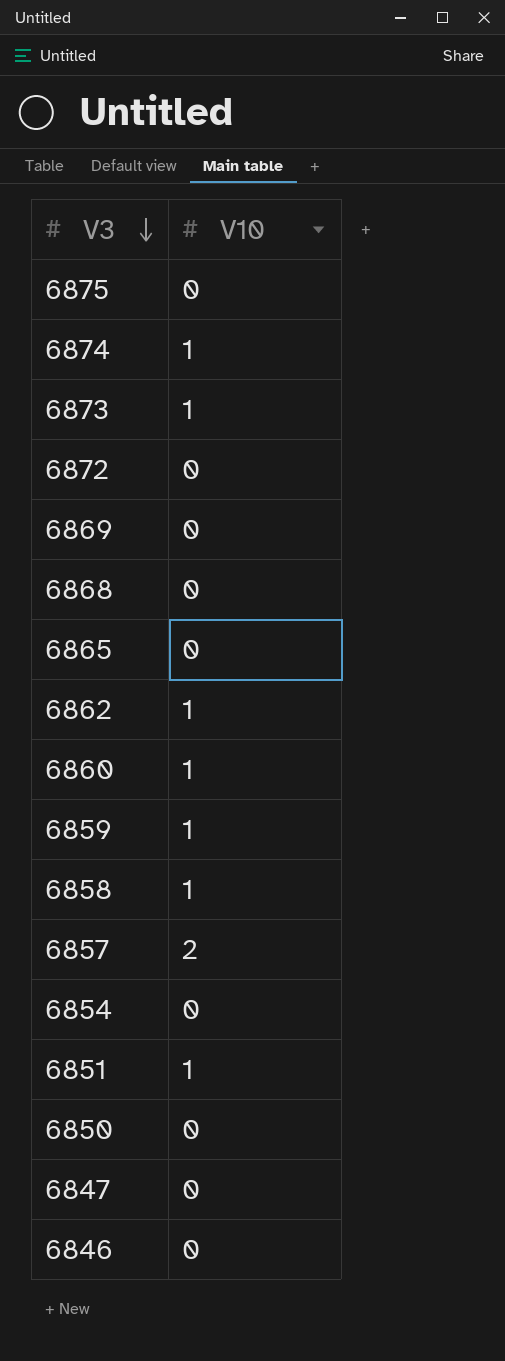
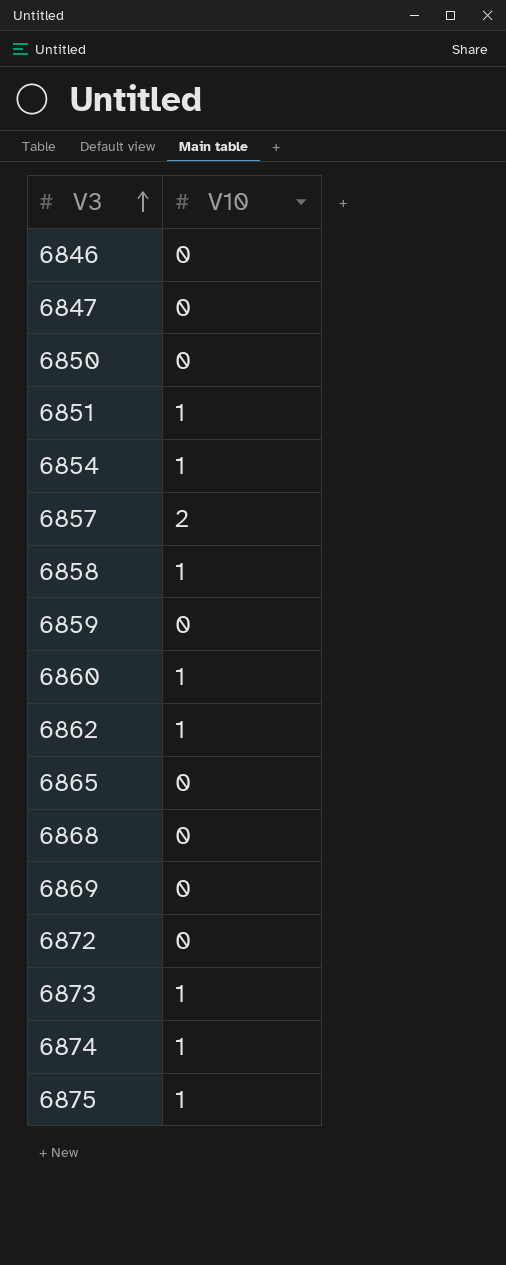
row order: V3 descending -> V3 ascending
6854 | V10: 0 -> 1
6859 | V10: 1 -> 0
6875 | V10: 0 -> 1

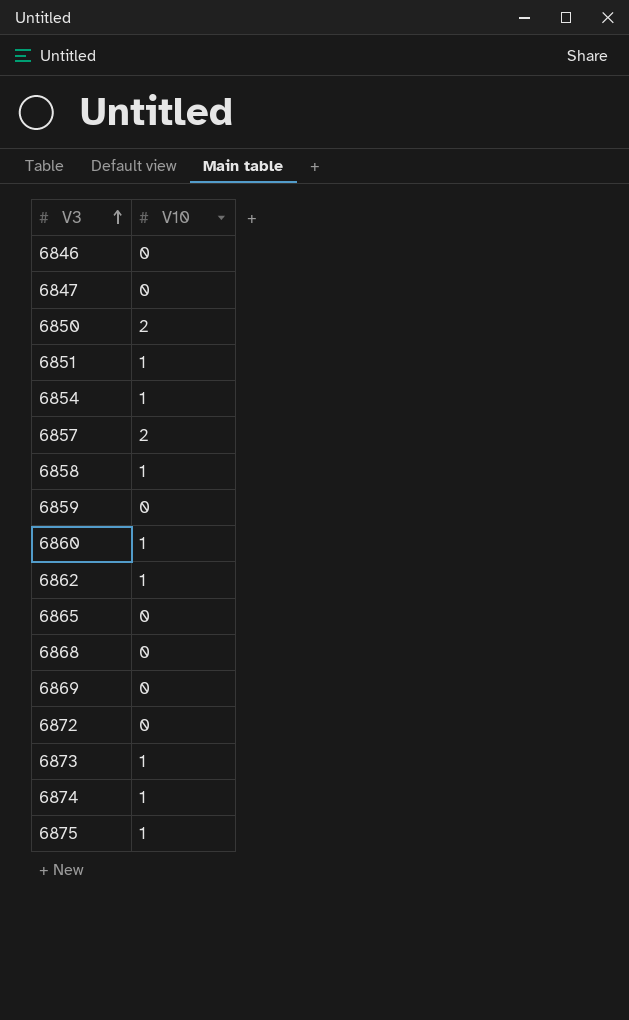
6850 | V10: 0 -> 2

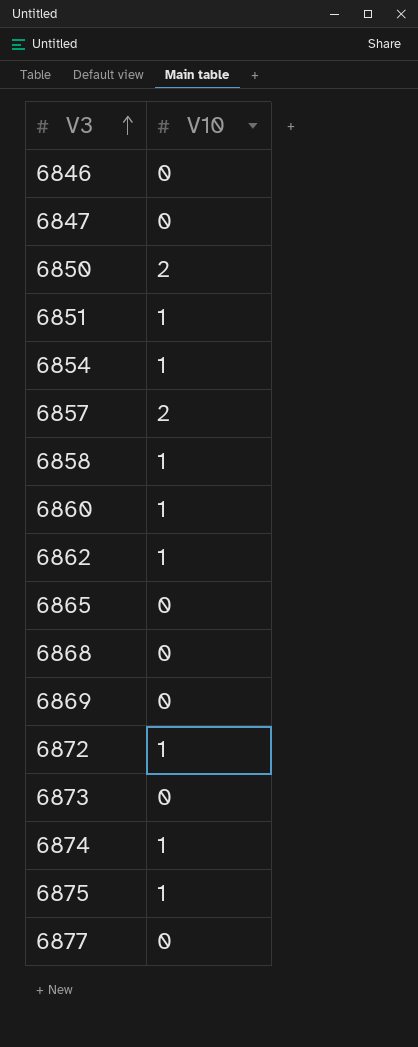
row 6859: 0 -> none
6872 | V10: 0 -> 1
6873 | V10: 1 -> 0
row 6877: none -> 0

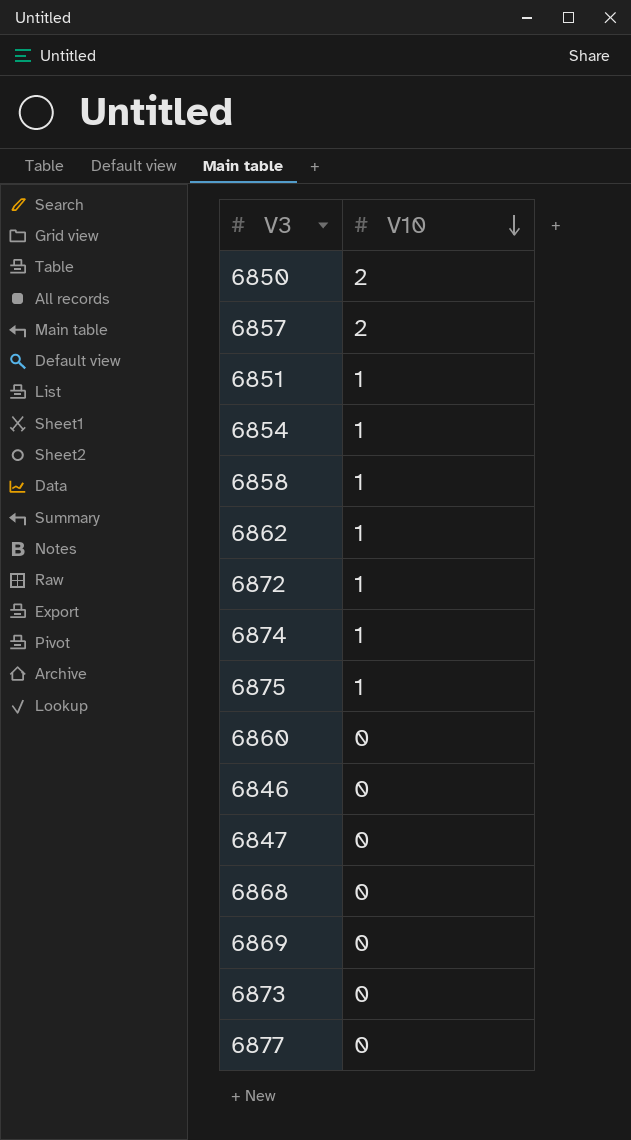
row order: V3 ascending -> V10 descending
row 6865: 0 -> none
6860 | V10: 1 -> 0

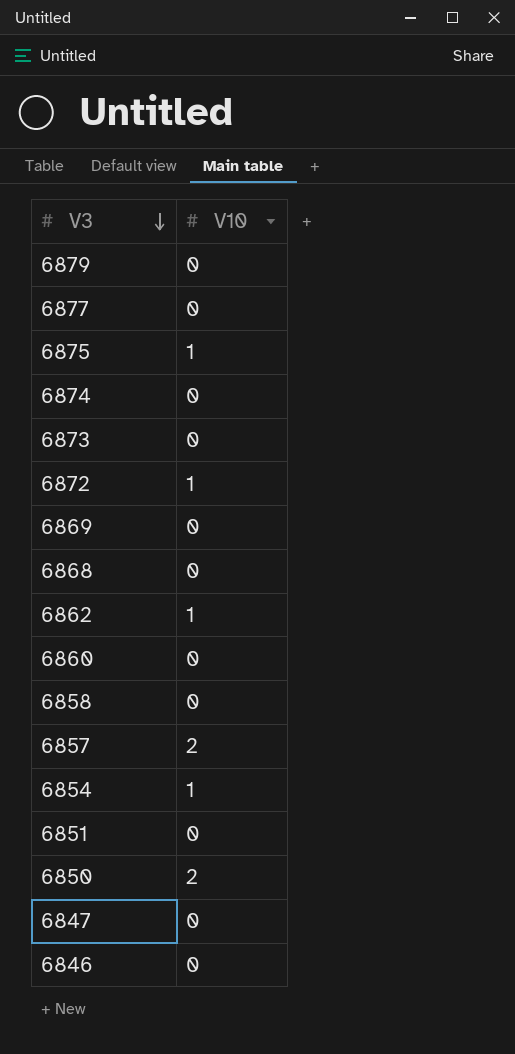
row order: V10 descending -> V3 descending
row 6879: none -> 0
6874 | V10: 1 -> 0
6858 | V10: 1 -> 0
6851 | V10: 1 -> 0

